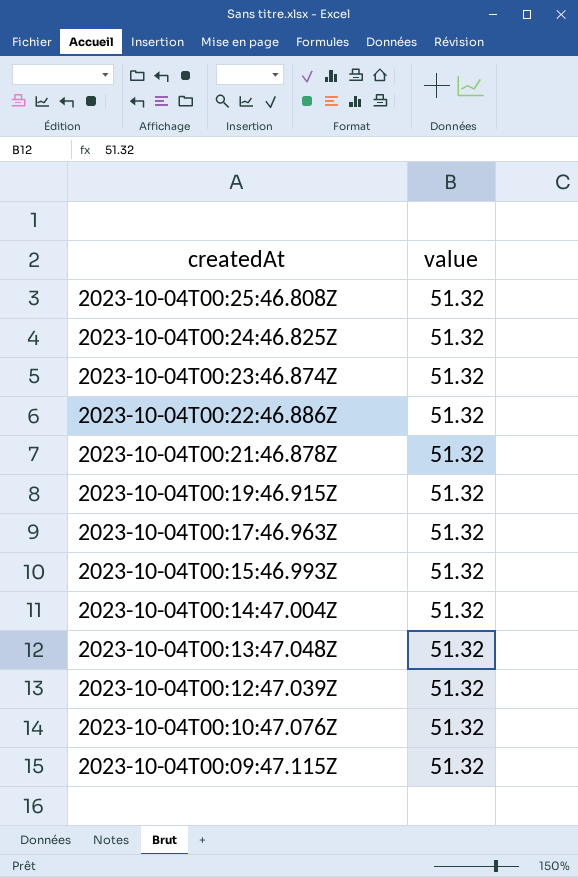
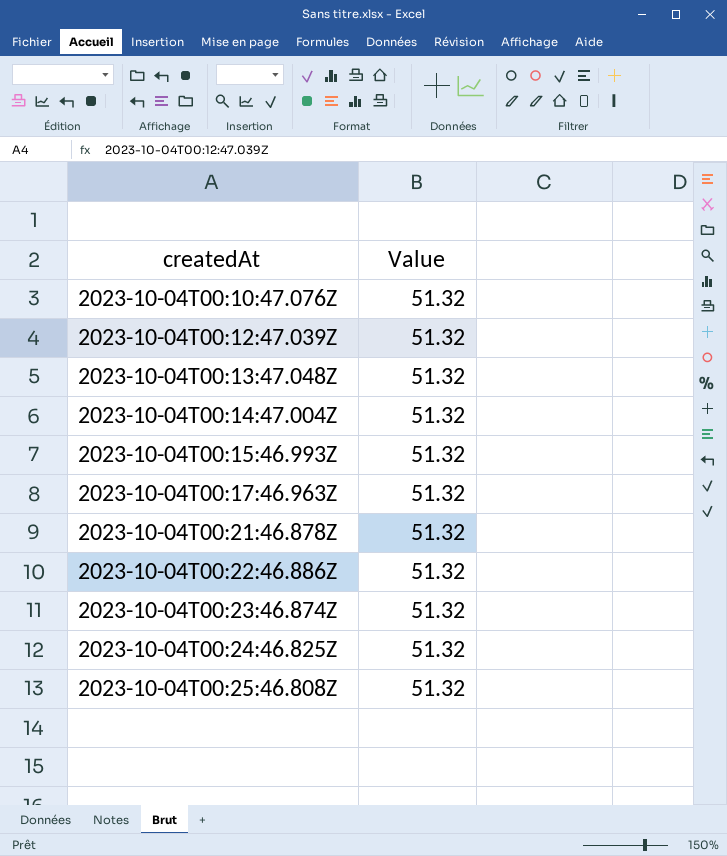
row order: createdAt descending -> createdAt ascending
column name: value -> Value
row 2023-10-04T00:19:46.915Z: 51.32 -> none
row 2023-10-04T00:09:47.115Z: 51.32 -> none

